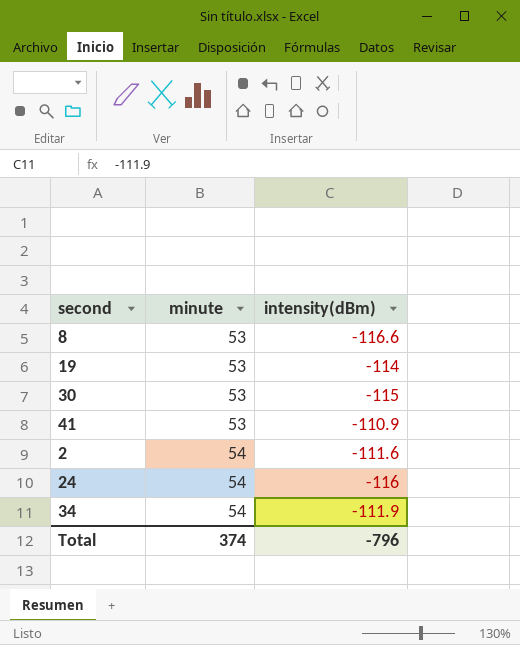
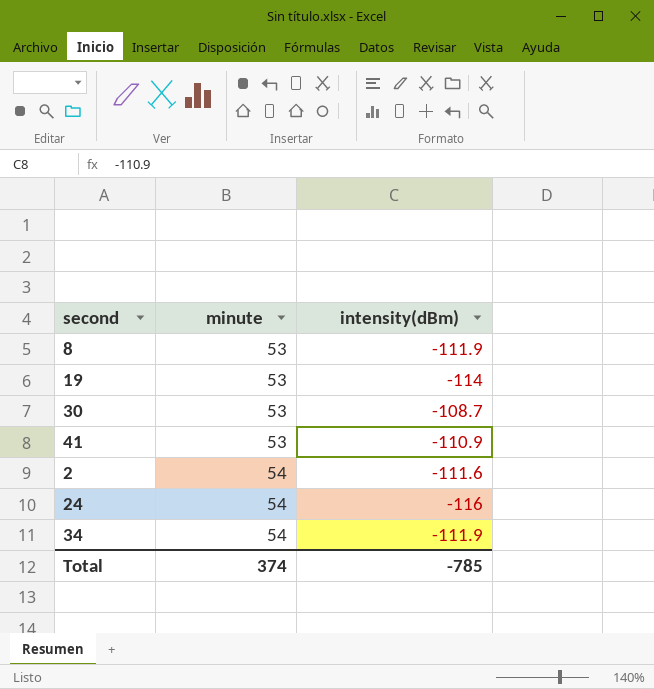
8 | intensity(dBm): -116.6 -> -111.9
30 | intensity(dBm): -115 -> -108.7
Total | intensity(dBm): -796 -> -785

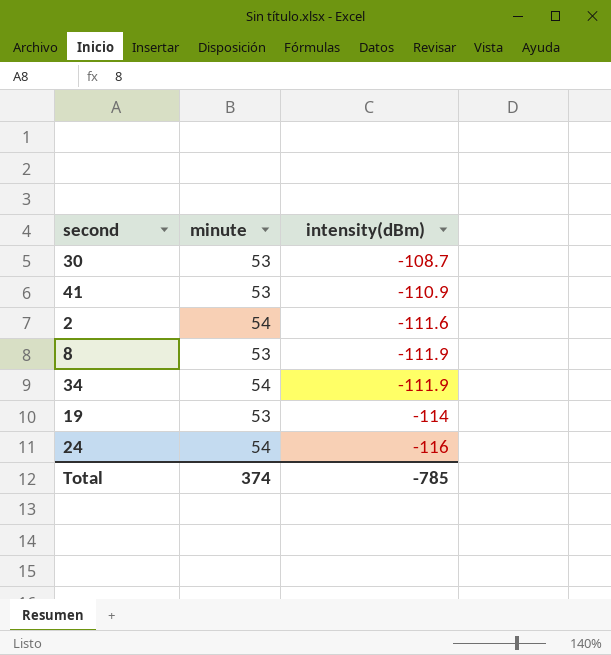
row order: minute ascending -> intensity(dBm) descending

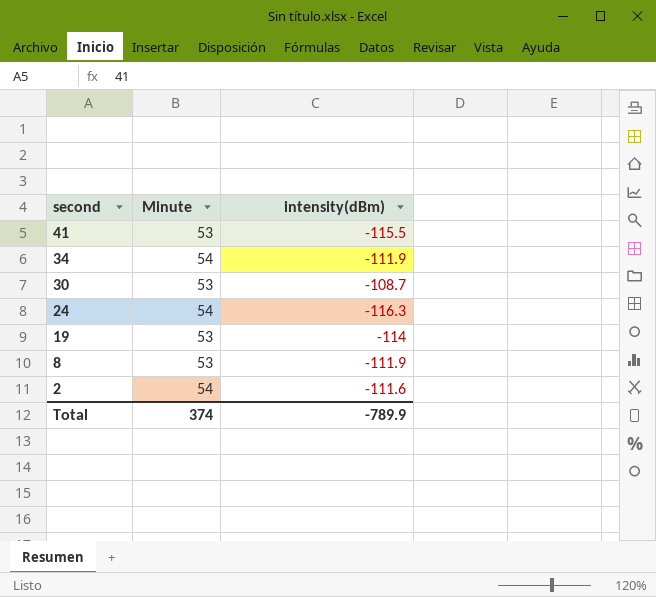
row order: intensity(dBm) descending -> second descending
column name: minute -> Minute
41 | intensity(dBm): -110.9 -> -115.5
24 | intensity(dBm): -116 -> -116.3
Total | intensity(dBm): -785 -> -789.9

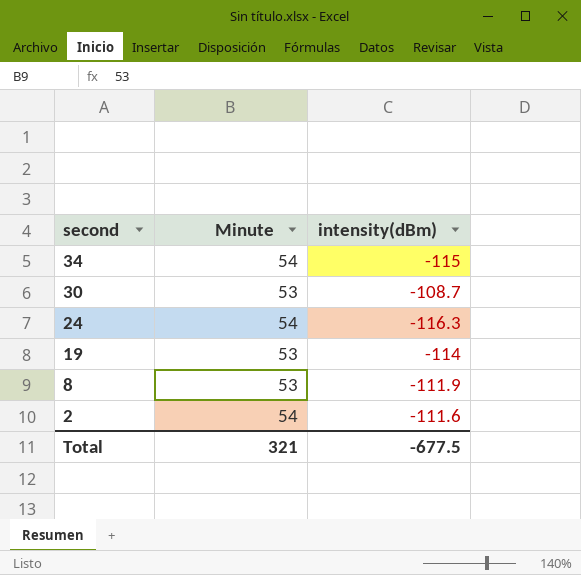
row 41: 53 | -115.5 -> none
34 | intensity(dBm): -111.9 -> -115
Total | Minute: 374 -> 321
Total | intensity(dBm): -789.9 -> -677.5

